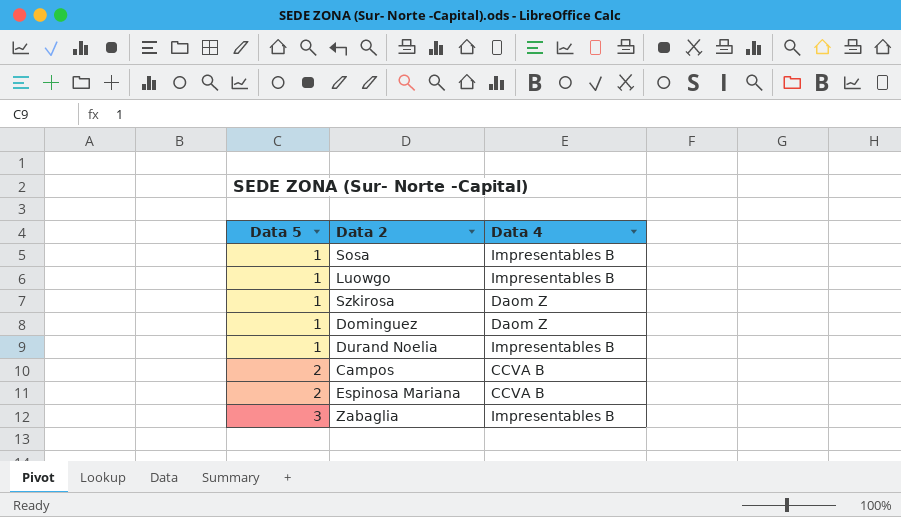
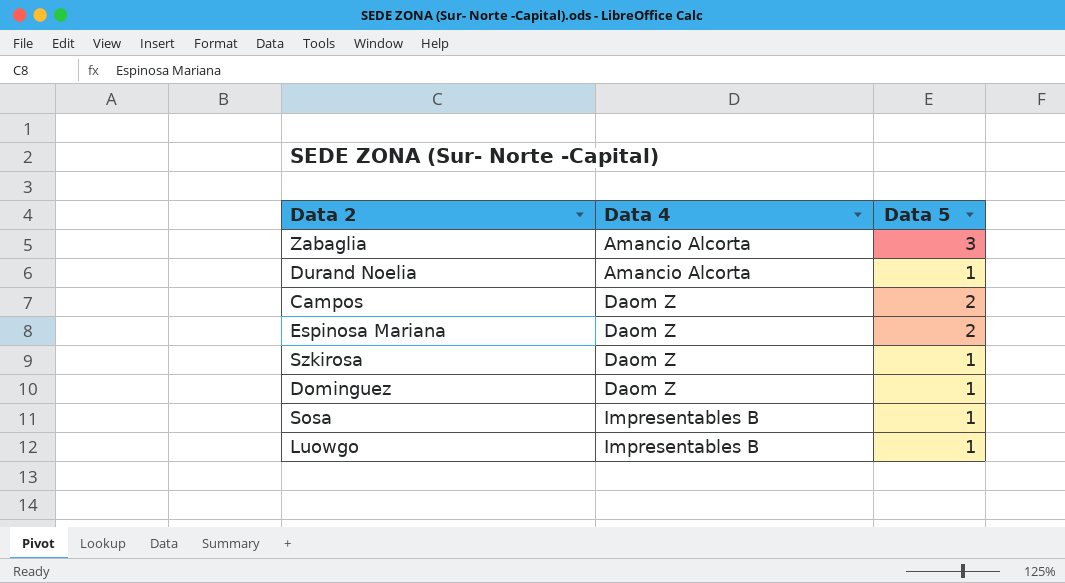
row order: Data 5 ascending -> Data 4 ascending
column Data 5 | position: 1 -> 3
Zabaglia | Data 4: Impresentables B -> Amancio Alcorta
Durand Noelia | Data 4: Impresentables B -> Amancio Alcorta
Campos | Data 4: CCVA B -> Daom Z
Espinosa Mariana | Data 4: CCVA B -> Daom Z

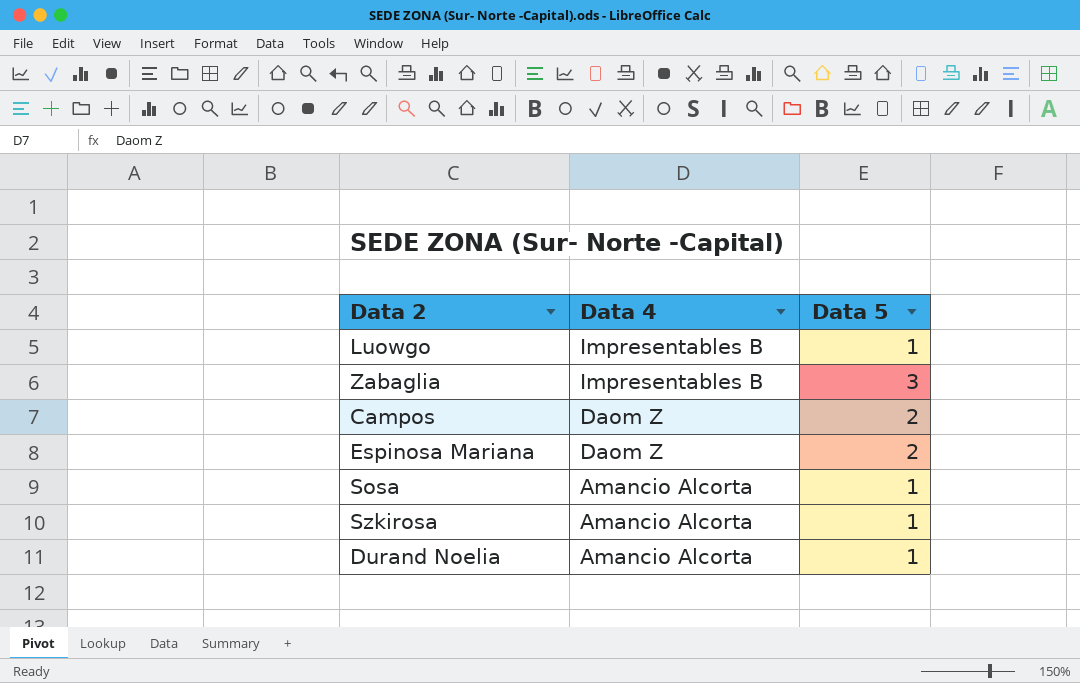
row order: Data 4 ascending -> Data 4 descending
row Dominguez: Daom Z | 1 -> none
Zabaglia | Data 4: Amancio Alcorta -> Impresentables B
Sosa | Data 4: Impresentables B -> Amancio Alcorta
Szkirosa | Data 4: Daom Z -> Amancio Alcorta

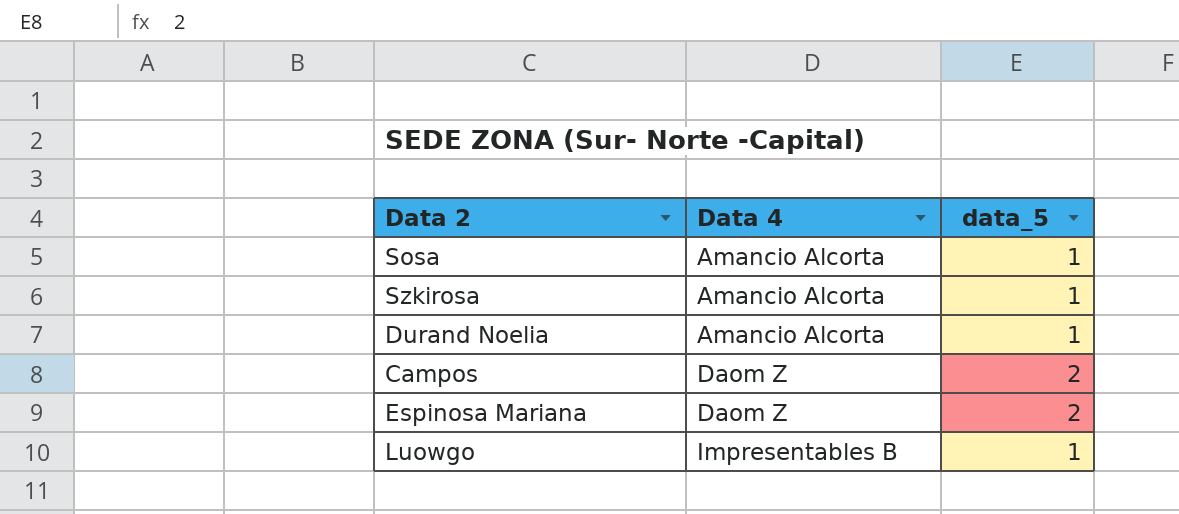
row order: Data 4 descending -> Data 4 ascending
column name: Data 5 -> data_5
row Zabaglia: Impresentables B | 3 -> none

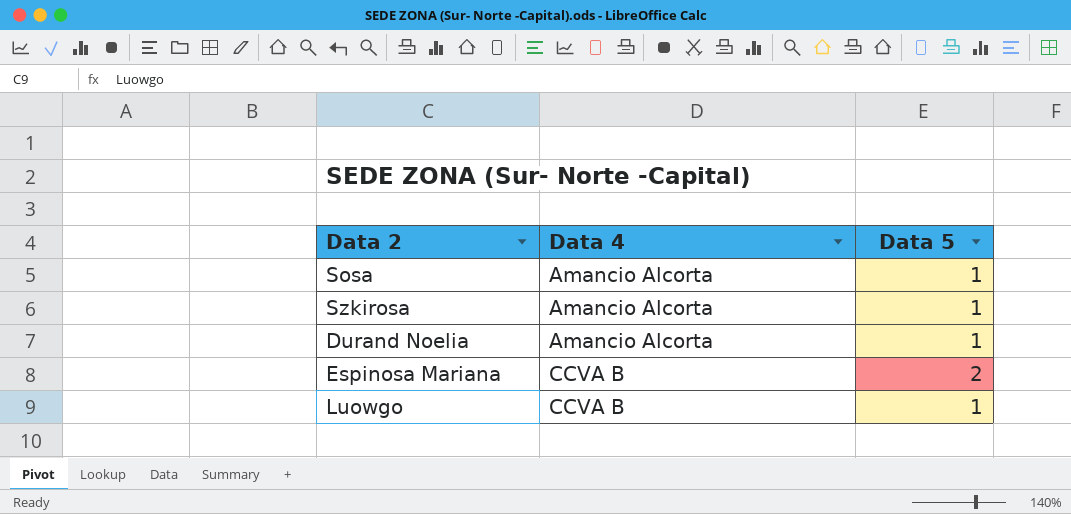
column name: data_5 -> Data 5
row Campos: Daom Z | 2 -> none
Espinosa Mariana | Data 4: Daom Z -> CCVA B
Luowgo | Data 4: Impresentables B -> CCVA B

